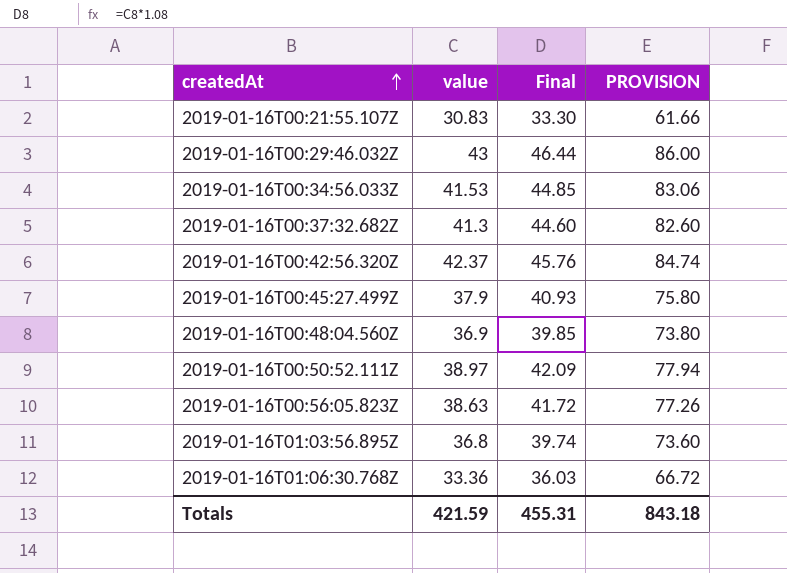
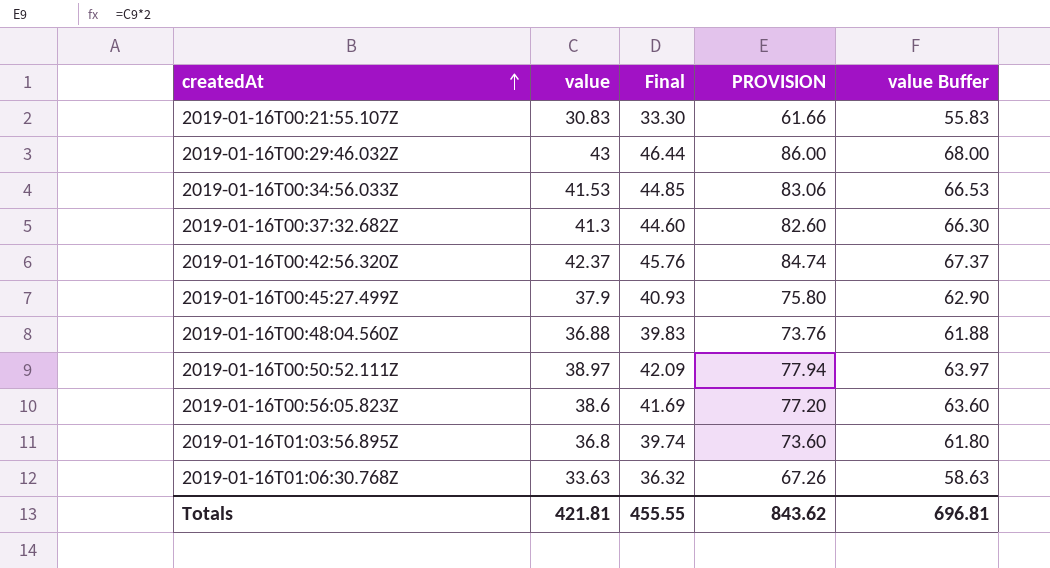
column value Buffer | formula: none -> [value] + 25
2019-01-16T00:48:04.560Z | value: 36.9 -> 36.88
2019-01-16T00:48:04.560Z | Final: 39.85 -> 39.83
2019-01-16T00:48:04.560Z | PROVISION: 73.80 -> 73.76
2019-01-16T00:56:05.823Z | value: 38.63 -> 38.6
2019-01-16T00:56:05.823Z | Final: 41.72 -> 41.69
2019-01-16T00:56:05.823Z | PROVISION: 77.26 -> 77.20
2019-01-16T01:06:30.768Z | value: 33.36 -> 33.63
2019-01-16T01:06:30.768Z | Final: 36.03 -> 36.32
2019-01-16T01:06:30.768Z | PROVISION: 66.72 -> 67.26
Totals | value: 421.59 -> 421.81
Totals | Final: 455.31 -> 455.55
Totals | PROVISION: 843.18 -> 843.62

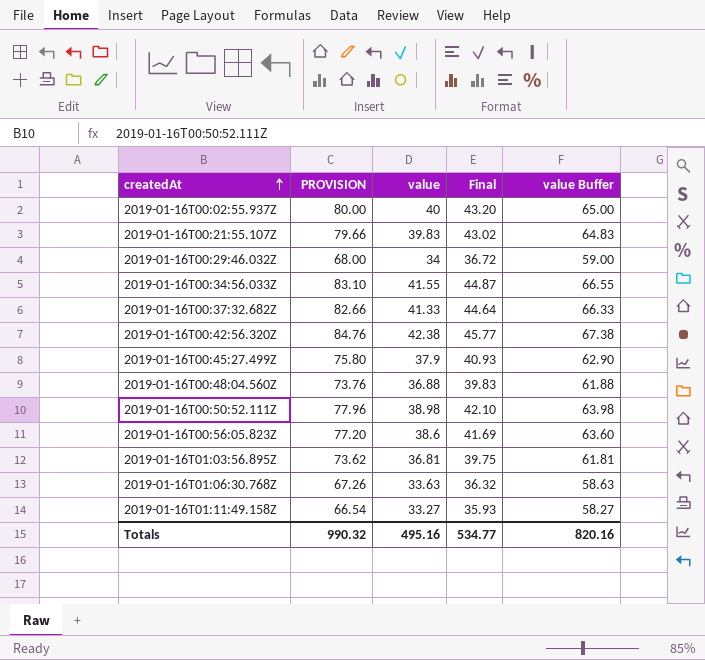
column PROVISION | position: 4 -> 2
row 2019-01-16T00:02:55.937Z: none -> 80.00 | 40 | 43.20 | 65.00
2019-01-16T00:21:55.107Z | PROVISION: 61.66 -> 79.66
2019-01-16T00:21:55.107Z | value: 30.83 -> 39.83
2019-01-16T00:21:55.107Z | Final: 33.30 -> 43.02
2019-01-16T00:21:55.107Z | value Buffer: 55.83 -> 64.83
2019-01-16T00:29:46.032Z | PROVISION: 86.00 -> 68.00
2019-01-16T00:29:46.032Z | value: 43 -> 34
2019-01-16T00:29:46.032Z | Final: 46.44 -> 36.72
2019-01-16T00:29:46.032Z | value Buffer: 68.00 -> 59.00
2019-01-16T00:34:56.033Z | PROVISION: 83.06 -> 83.10
2019-01-16T00:34:56.033Z | value: 41.53 -> 41.55
2019-01-16T00:34:56.033Z | Final: 44.85 -> 44.87
2019-01-16T00:34:56.033Z | value Buffer: 66.53 -> 66.55
2019-01-16T00:37:32.682Z | PROVISION: 82.60 -> 82.66
2019-01-16T00:37:32.682Z | value: 41.3 -> 41.33
2019-01-16T00:37:32.682Z | Final: 44.60 -> 44.64
2019-01-16T00:37:32.682Z | value Buffer: 66.30 -> 66.33
2019-01-16T00:42:56.320Z | PROVISION: 84.74 -> 84.76
2019-01-16T00:42:56.320Z | value: 42.37 -> 42.38
2019-01-16T00:42:56.320Z | Final: 45.76 -> 45.77
2019-01-16T00:42:56.320Z | value Buffer: 67.37 -> 67.38
2019-01-16T00:50:52.111Z | PROVISION: 77.94 -> 77.96
2019-01-16T00:50:52.111Z | value: 38.97 -> 38.98
2019-01-16T00:50:52.111Z | Final: 42.09 -> 42.10
2019-01-16T00:50:52.111Z | value Buffer: 63.97 -> 63.98
2019-01-16T01:03:56.895Z | PROVISION: 73.60 -> 73.62
2019-01-16T01:03:56.895Z | value: 36.8 -> 36.81
2019-01-16T01:03:56.895Z | Final: 39.74 -> 39.75
2019-01-16T01:03:56.895Z | value Buffer: 61.80 -> 61.81
row 2019-01-16T01:11:49.158Z: none -> 66.54 | 33.27 | 35.93 | 58.27
Totals | PROVISION: 843.62 -> 990.32
Totals | value: 421.81 -> 495.16
Totals | Final: 455.55 -> 534.77
Totals | value Buffer: 696.81 -> 820.16

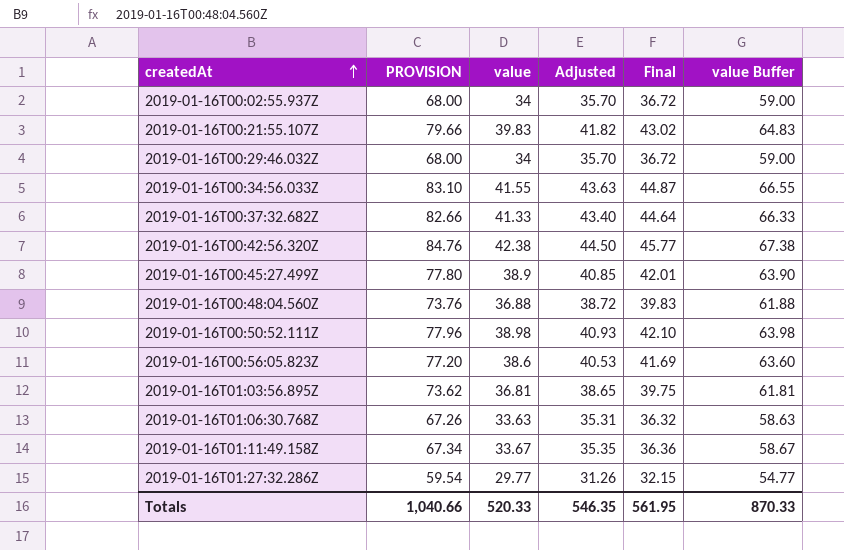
column Adjusted | formula: none -> [value] * 1.05
2019-01-16T00:02:55.937Z | PROVISION: 80.00 -> 68.00
2019-01-16T00:02:55.937Z | value: 40 -> 34
2019-01-16T00:02:55.937Z | Final: 43.20 -> 36.72
2019-01-16T00:02:55.937Z | value Buffer: 65.00 -> 59.00
2019-01-16T00:45:27.499Z | PROVISION: 75.80 -> 77.80
2019-01-16T00:45:27.499Z | value: 37.9 -> 38.9
2019-01-16T00:45:27.499Z | Final: 40.93 -> 42.01
2019-01-16T00:45:27.499Z | value Buffer: 62.90 -> 63.90
2019-01-16T01:11:49.158Z | PROVISION: 66.54 -> 67.34
2019-01-16T01:11:49.158Z | value: 33.27 -> 33.67
2019-01-16T01:11:49.158Z | Final: 35.93 -> 36.36
2019-01-16T01:11:49.158Z | value Buffer: 58.27 -> 58.67
row 2019-01-16T01:27:32.286Z: none -> 59.54 | 29.77 | 31.26 | 32.15 | 54.77
Totals | PROVISION: 990.32 -> 1,040.66
Totals | value: 495.16 -> 520.33
Totals | Final: 534.77 -> 561.95
Totals | value Buffer: 820.16 -> 870.33

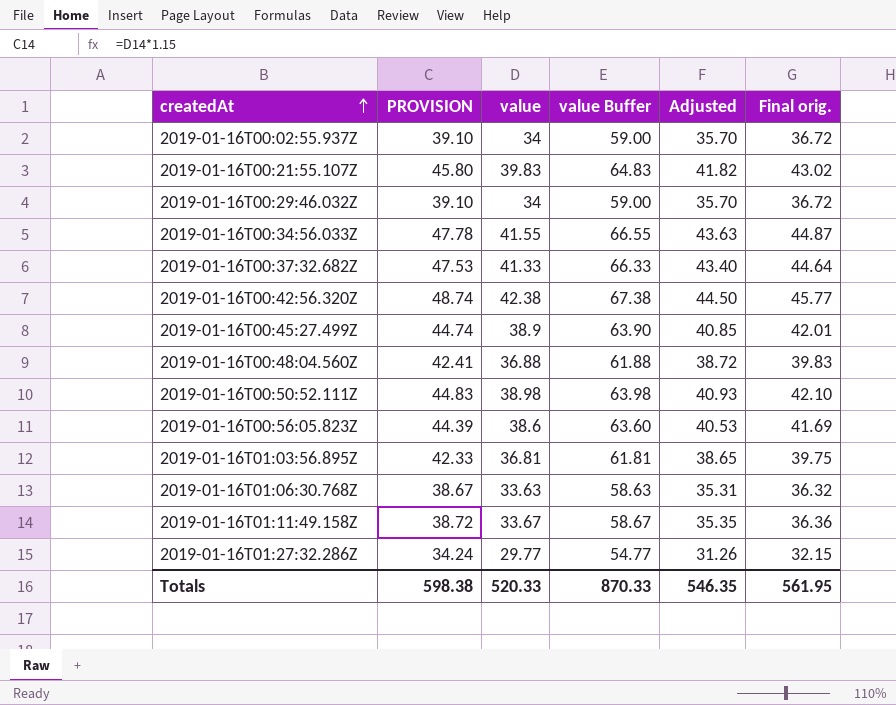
column PROVISION | formula: [value] * 2 -> [value] * 1.15
column value Buffer | position: 6 -> 4
column name: Final -> Final orig.
Totals | PROVISION: 1,040.66 -> 598.38

